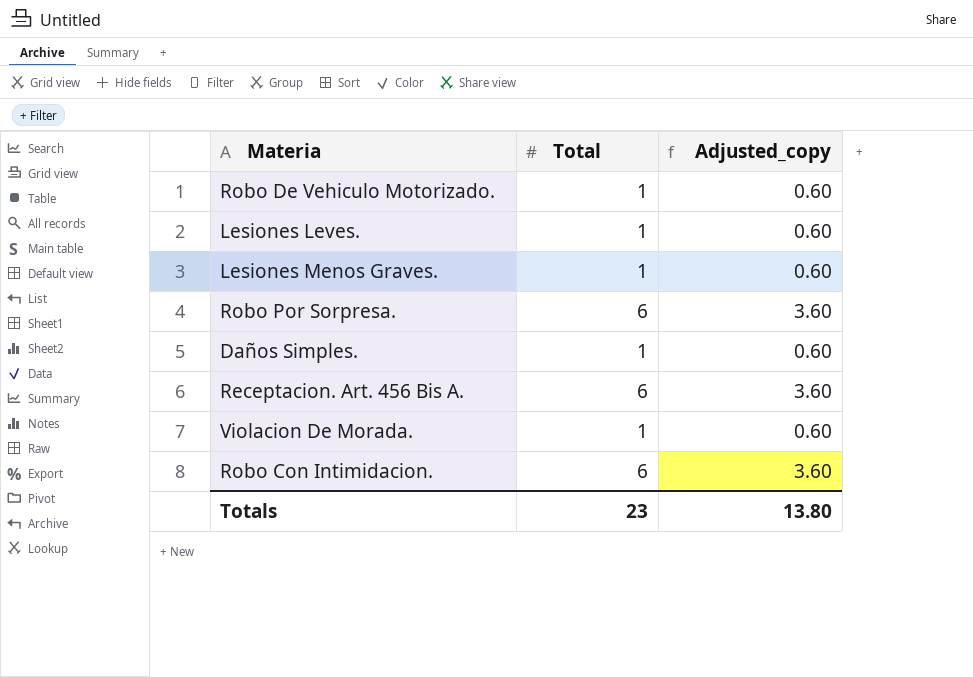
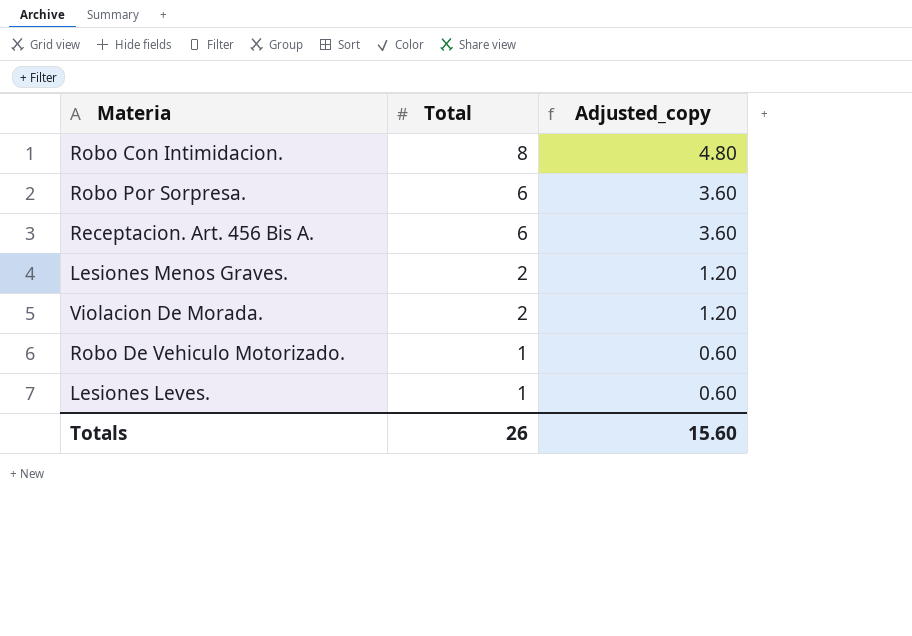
row order: none -> Total descending
row Daños Simples.: 1 | 0.60 -> none
Robo Con Intimidacion. | Total: 6 -> 8
Robo Con Intimidacion. | Adjusted_copy: 3.60 -> 4.80
Lesiones Menos Graves. | Total: 1 -> 2
Lesiones Menos Graves. | Adjusted_copy: 0.60 -> 1.20
Violacion De Morada. | Total: 1 -> 2
Violacion De Morada. | Adjusted_copy: 0.60 -> 1.20
Totals | Total: 23 -> 26
Totals | Adjusted_copy: 13.80 -> 15.60

